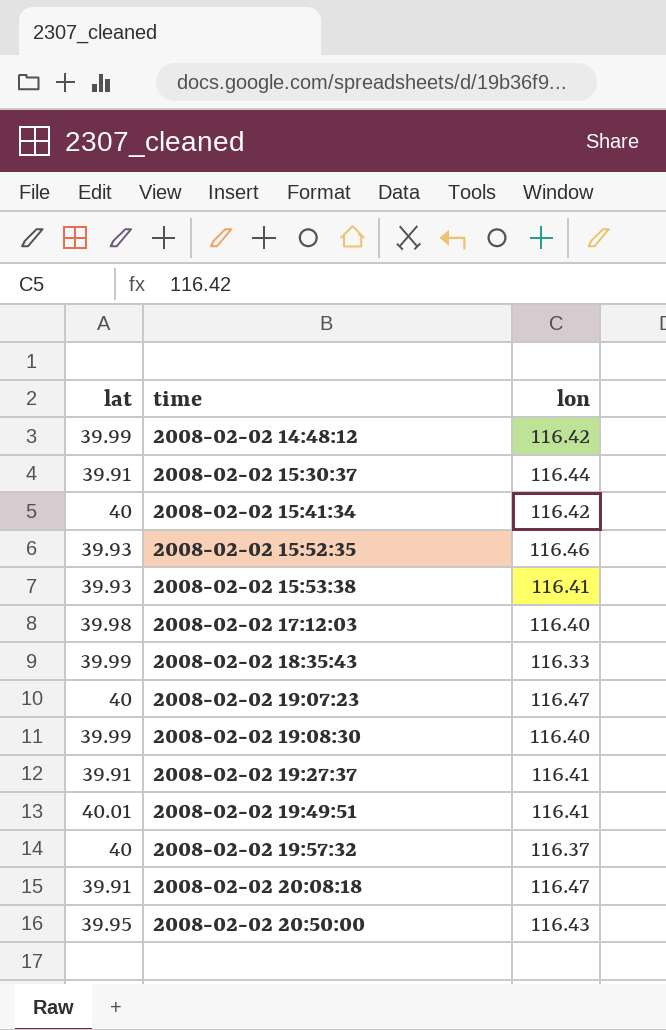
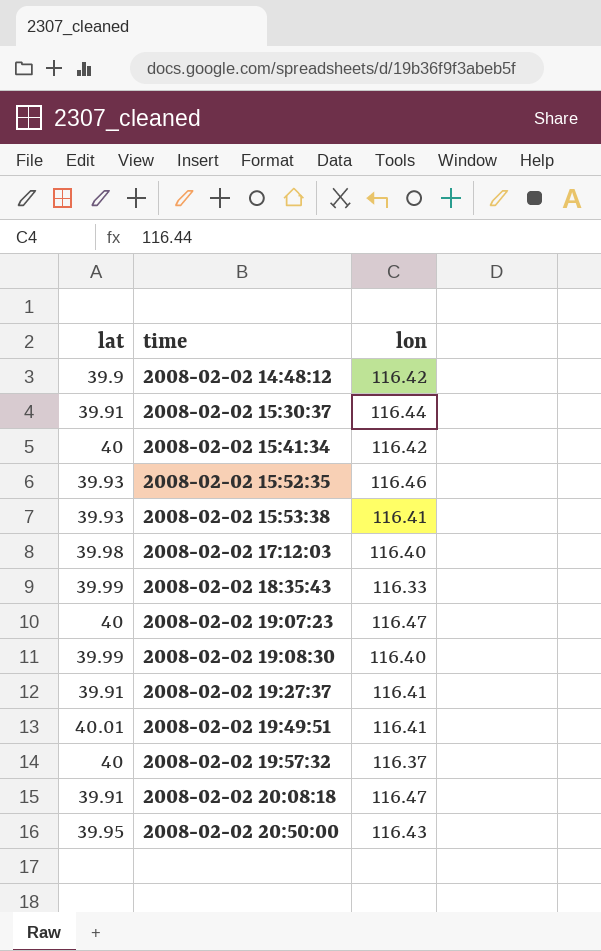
2008-02-02 14:48:12 | lat: 39.99 -> 39.9

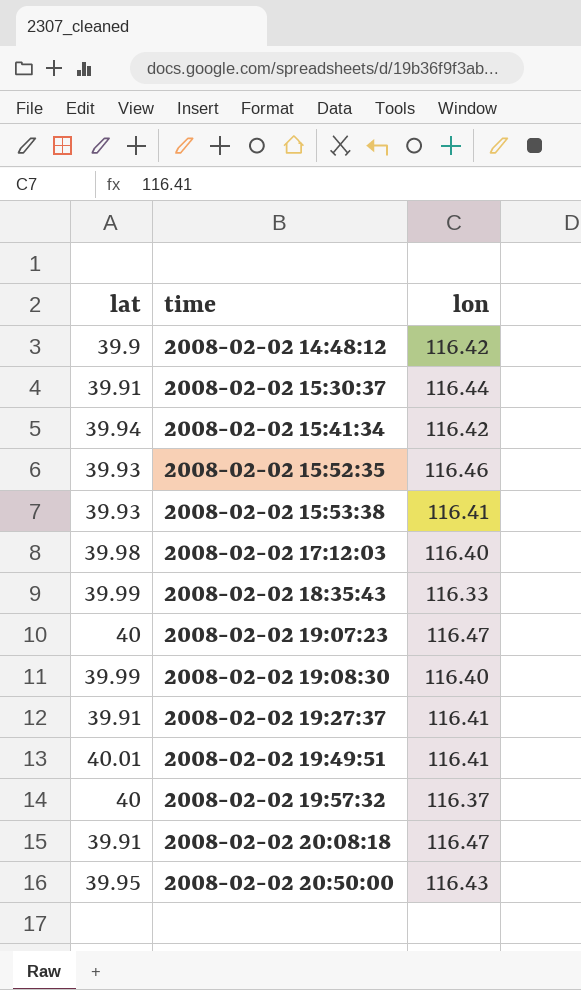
2008-02-02 15:41:34 | lat: 40 -> 39.94

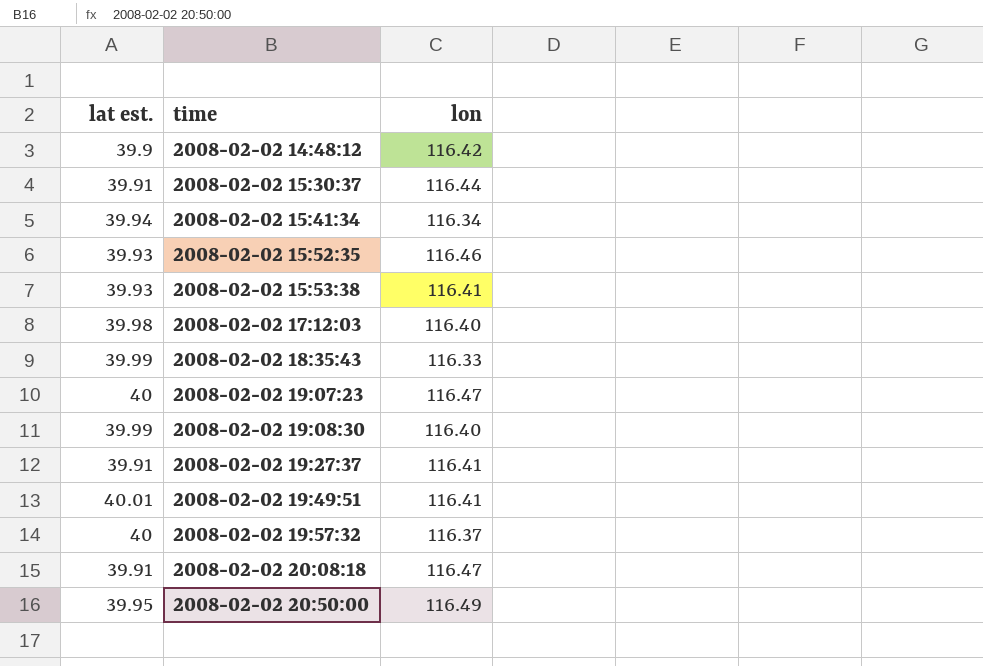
column name: lat -> lat est.
2008-02-02 15:41:34 | lon: 116.42 -> 116.34
2008-02-02 20:50:00 | lon: 116.43 -> 116.49

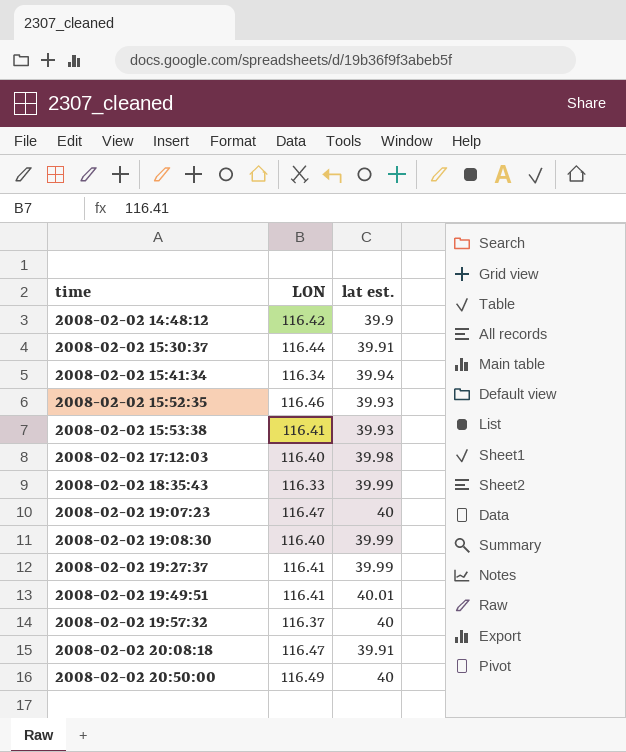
column name: lon -> LON
column lat est. | position: 1 -> 3
2008-02-02 19:27:37 | lat est.: 39.91 -> 39.99
2008-02-02 20:50:00 | lat est.: 39.95 -> 40

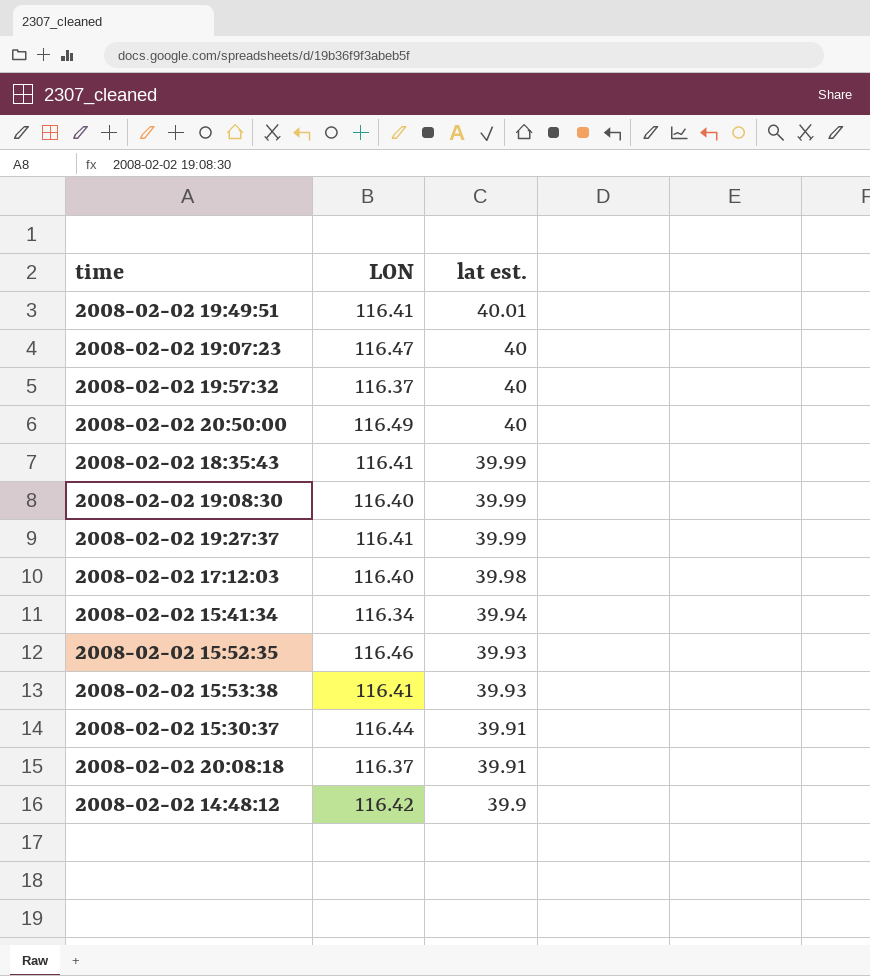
row order: time ascending -> lat est. descending
2008-02-02 18:35:43 | LON: 116.33 -> 116.41
2008-02-02 20:08:18 | LON: 116.47 -> 116.37

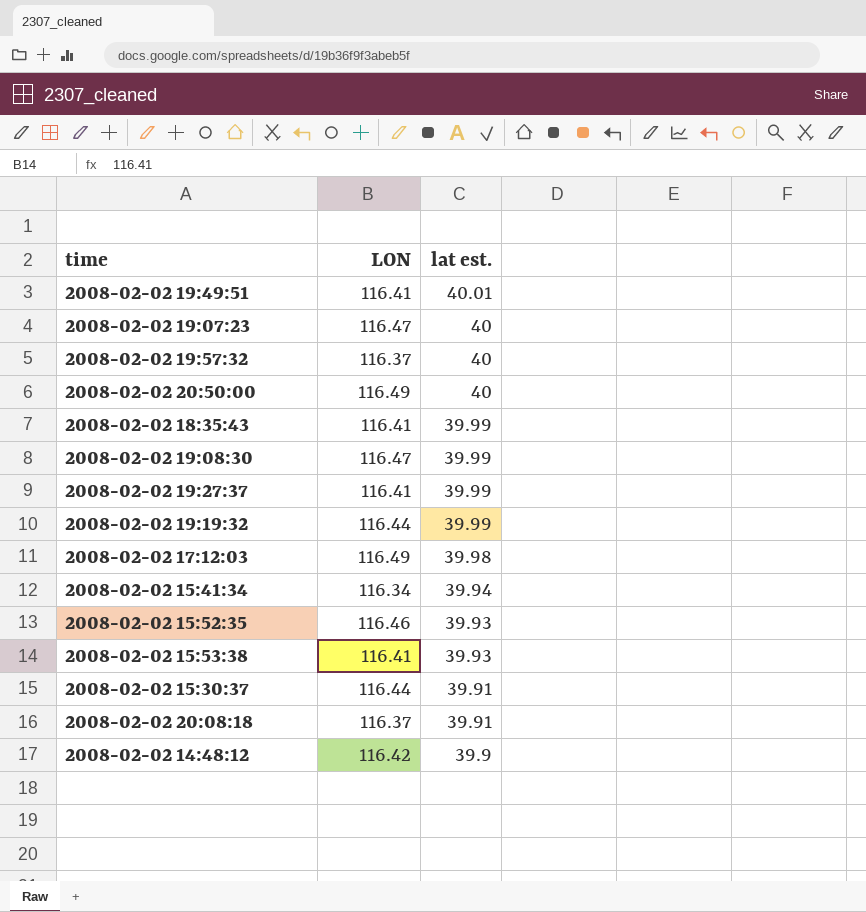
2008-02-02 19:08:30 | LON: 116.40 -> 116.47
row 2008-02-02 19:19:32: none -> 116.44 | 39.99
2008-02-02 17:12:03 | LON: 116.40 -> 116.49

